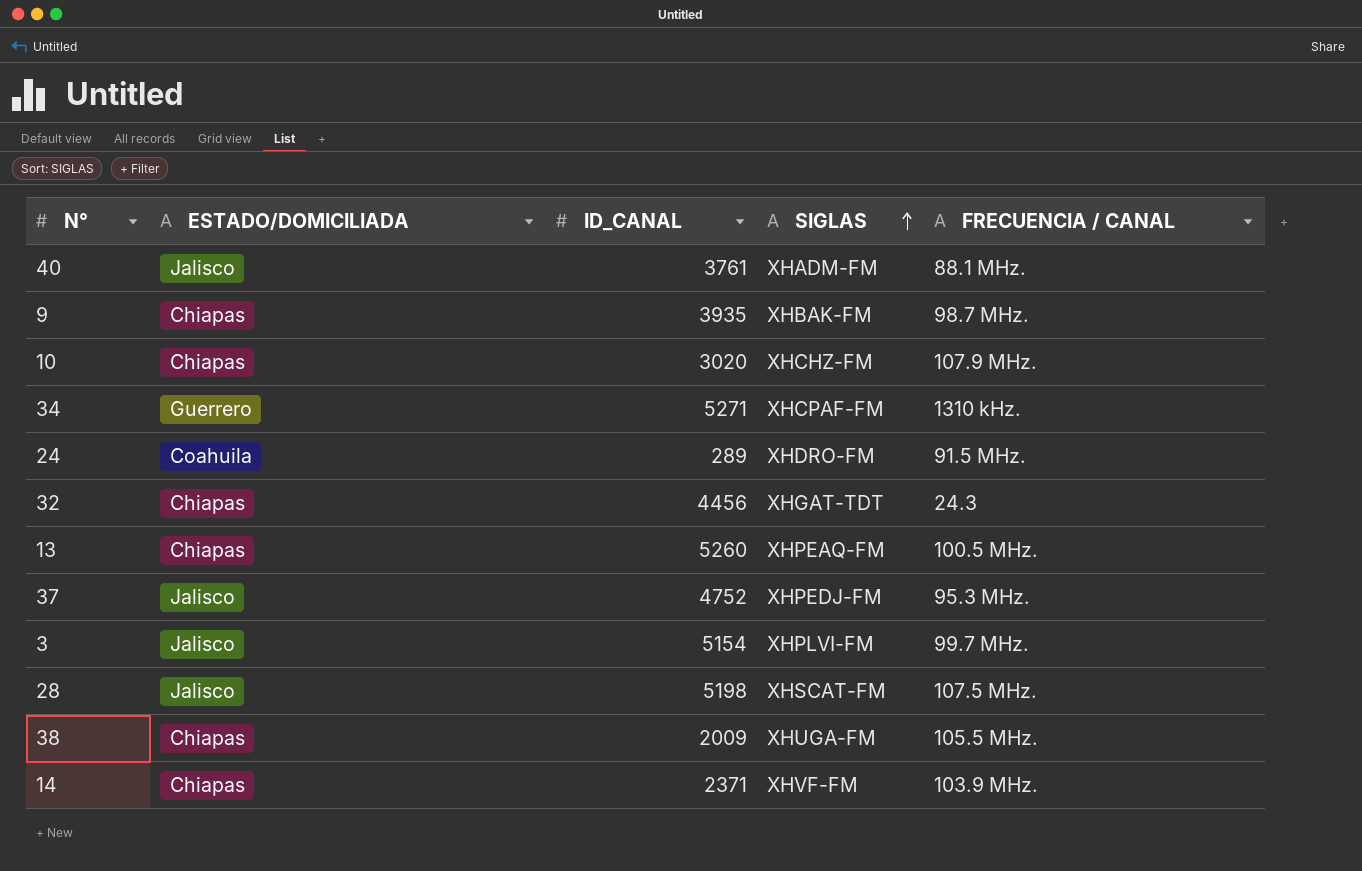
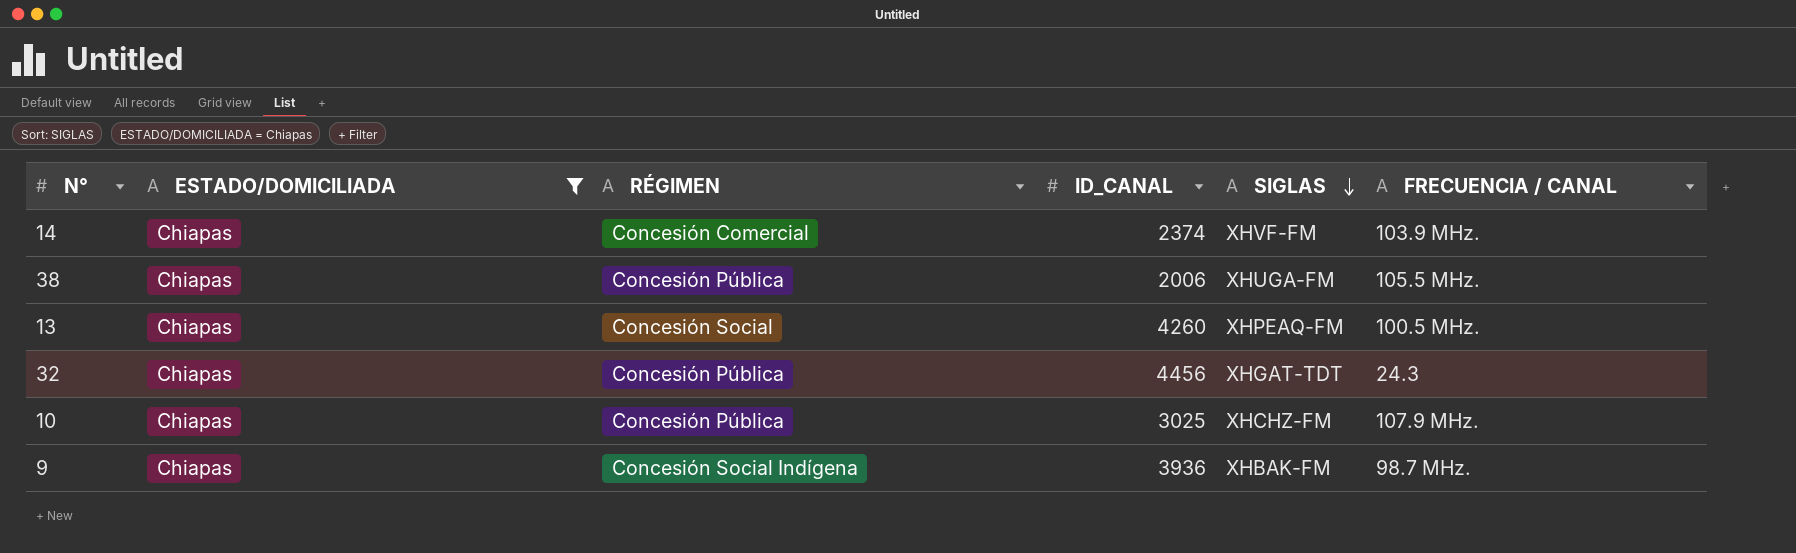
filter: none -> ESTADO/DOMICILIADA = Chiapas
row order: SIGLAS ascending -> SIGLAS descending
column RÉGIMEN | position: none -> 3
14 | ID_CANAL: 2371 -> 2374
38 | ID_CANAL: 2009 -> 2006
13 | ID_CANAL: 5260 -> 4260
10 | ID_CANAL: 3020 -> 3025
9 | ID_CANAL: 3935 -> 3936

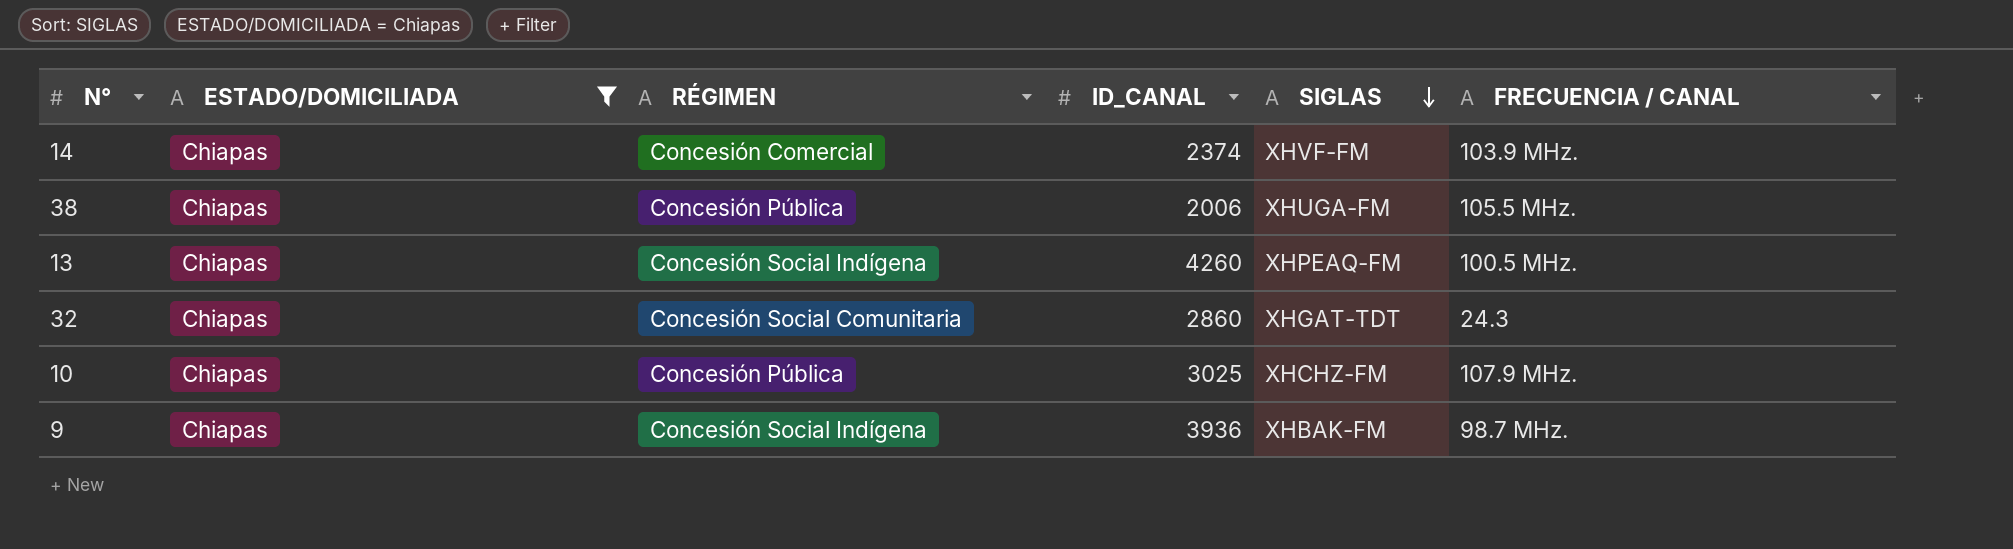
13 | RÉGIMEN: Concesión Social -> Concesión Social Indígena
32 | RÉGIMEN: Concesión Pública -> Concesión Social Comunitaria
32 | ID_CANAL: 4456 -> 2860

